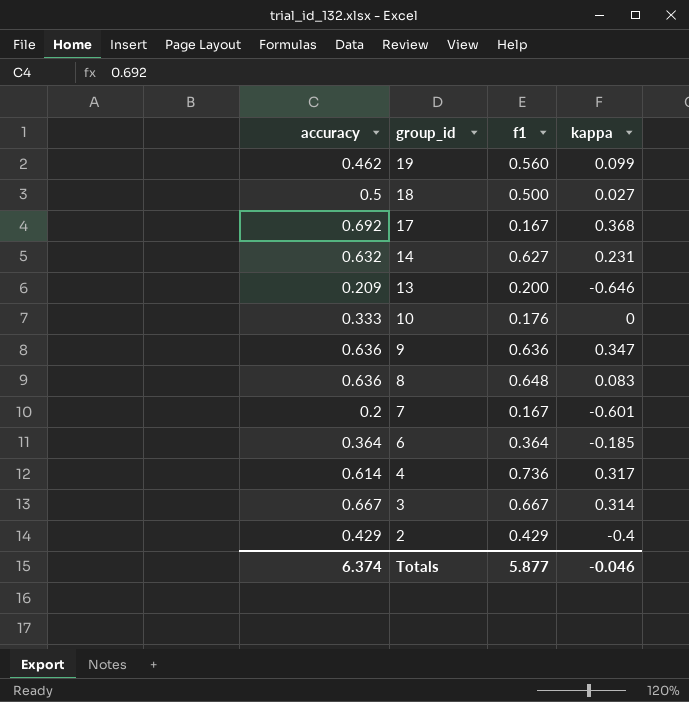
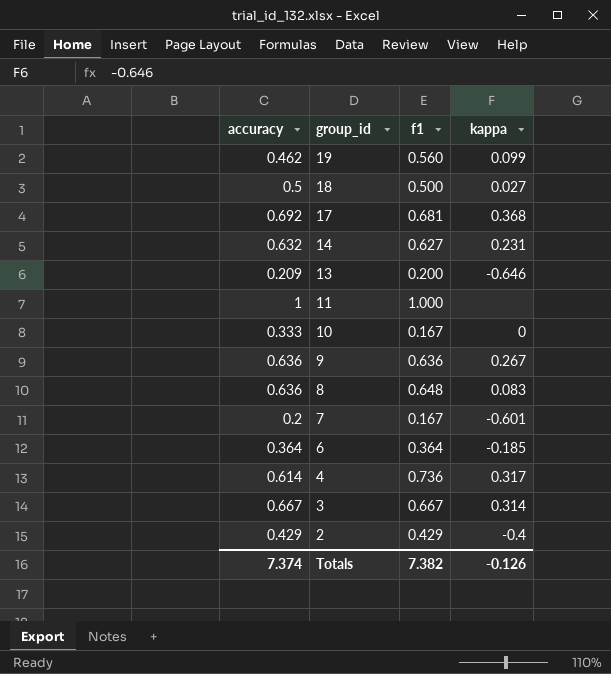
17 | f1: 0.167 -> 0.681
row 11: none -> 1 | 1.000 | none
10 | f1: 0.176 -> 0.167
9 | kappa: 0.347 -> 0.267
Totals | accuracy: 6.374 -> 7.374
Totals | f1: 5.877 -> 7.382
Totals | kappa: -0.046 -> -0.126

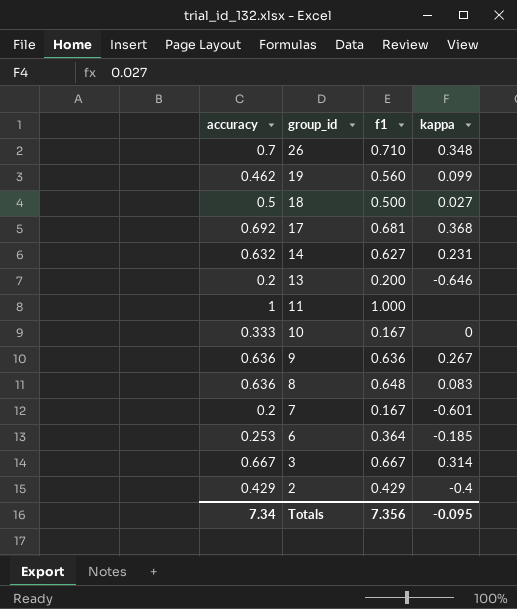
row 4: 0.614 | 0.736 | 0.317 -> none
row 26: none -> 0.7 | 0.710 | 0.348
13 | accuracy: 0.209 -> 0.2
6 | accuracy: 0.364 -> 0.253
Totals | accuracy: 7.374 -> 7.34
Totals | f1: 7.382 -> 7.356
Totals | kappa: -0.126 -> -0.095

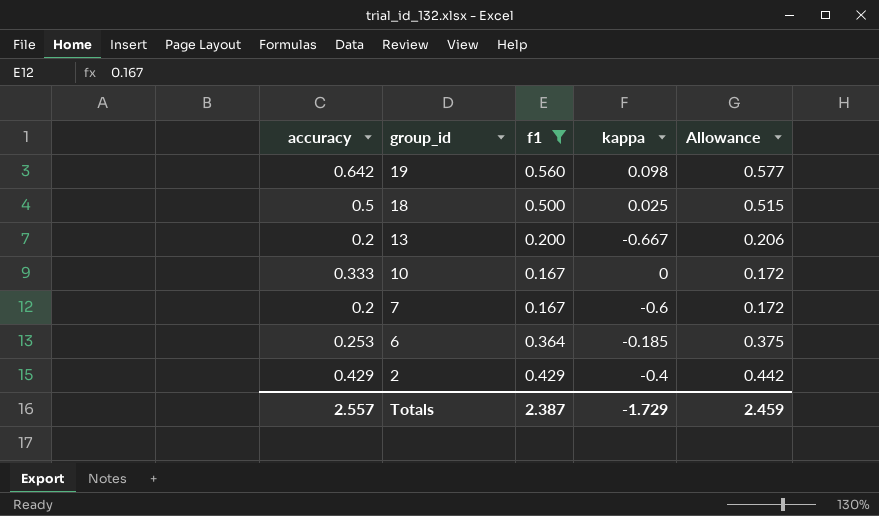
filter: none -> f1 <= 0.560
column Allowance | formula: none -> [f1] * 1.03
19 | accuracy: 0.462 -> 0.642
19 | kappa: 0.099 -> 0.098
18 | kappa: 0.027 -> 0.025
13 | kappa: -0.646 -> -0.667
7 | kappa: -0.601 -> -0.6
Totals | accuracy: 7.34 -> 2.557
Totals | f1: 7.356 -> 2.387
Totals | kappa: -0.095 -> -1.729

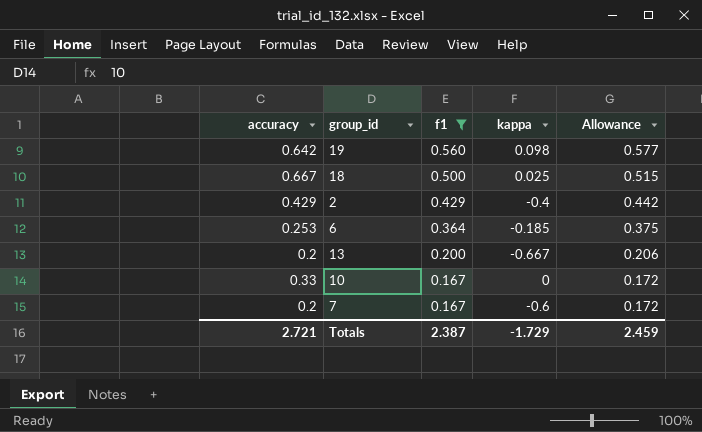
row order: group_id descending -> f1 descending
18 | accuracy: 0.5 -> 0.667
10 | accuracy: 0.333 -> 0.33
Totals | accuracy: 2.557 -> 2.721

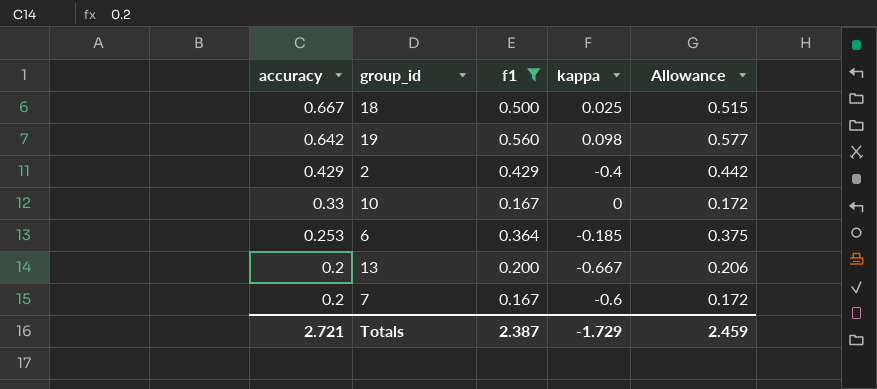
row order: f1 descending -> accuracy descending

